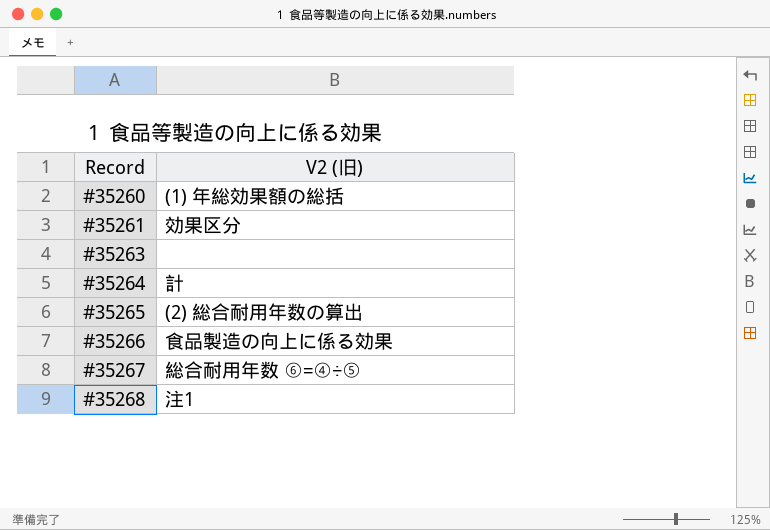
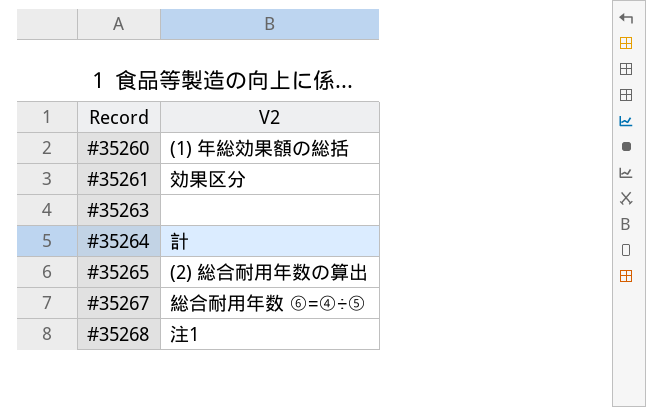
column name: V2 (旧) -> V2
row #35266: 食品製造の向上に係る効果 -> none

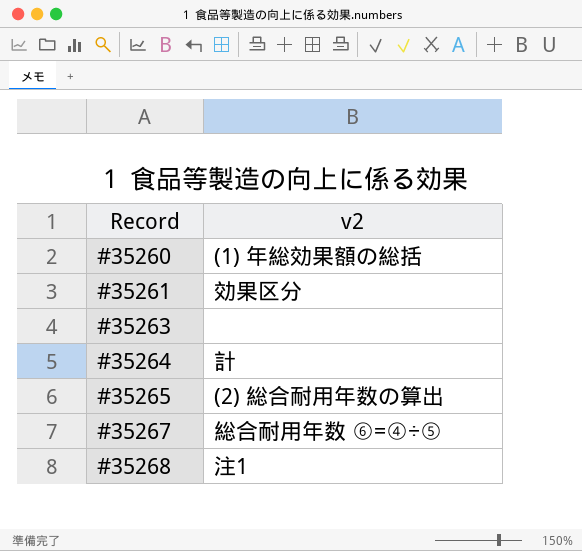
column name: V2 -> v2

